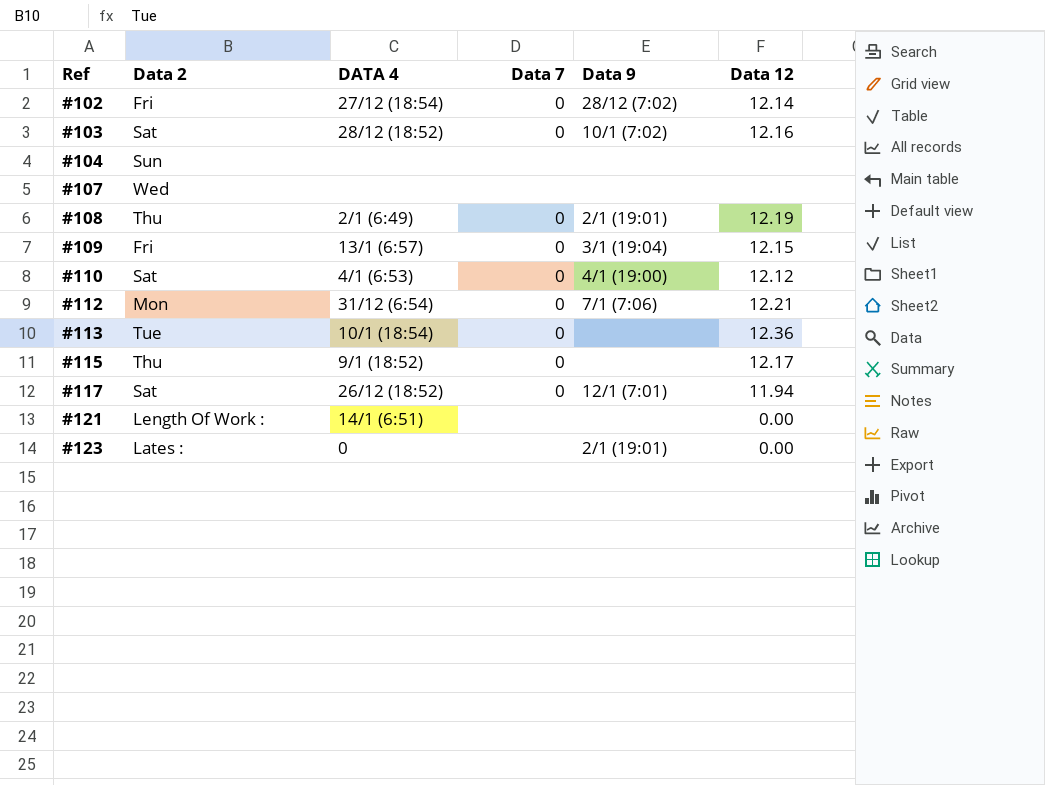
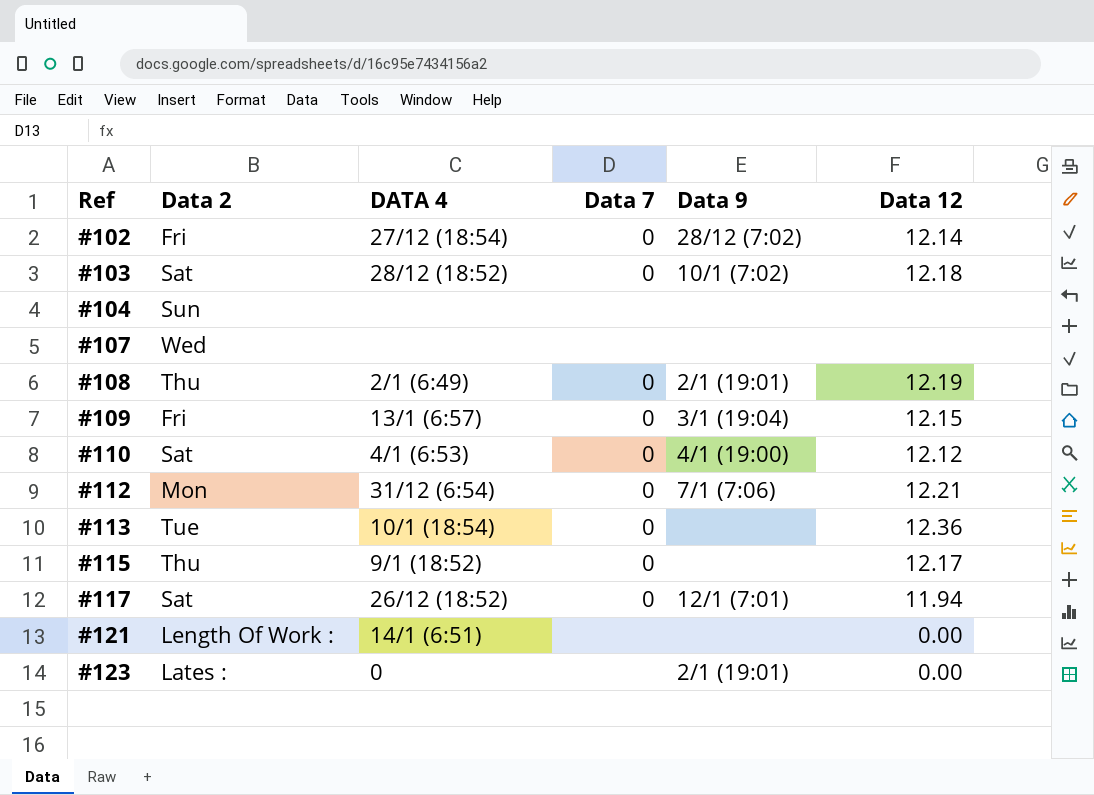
#103 | Data 12: 12.16 -> 12.18

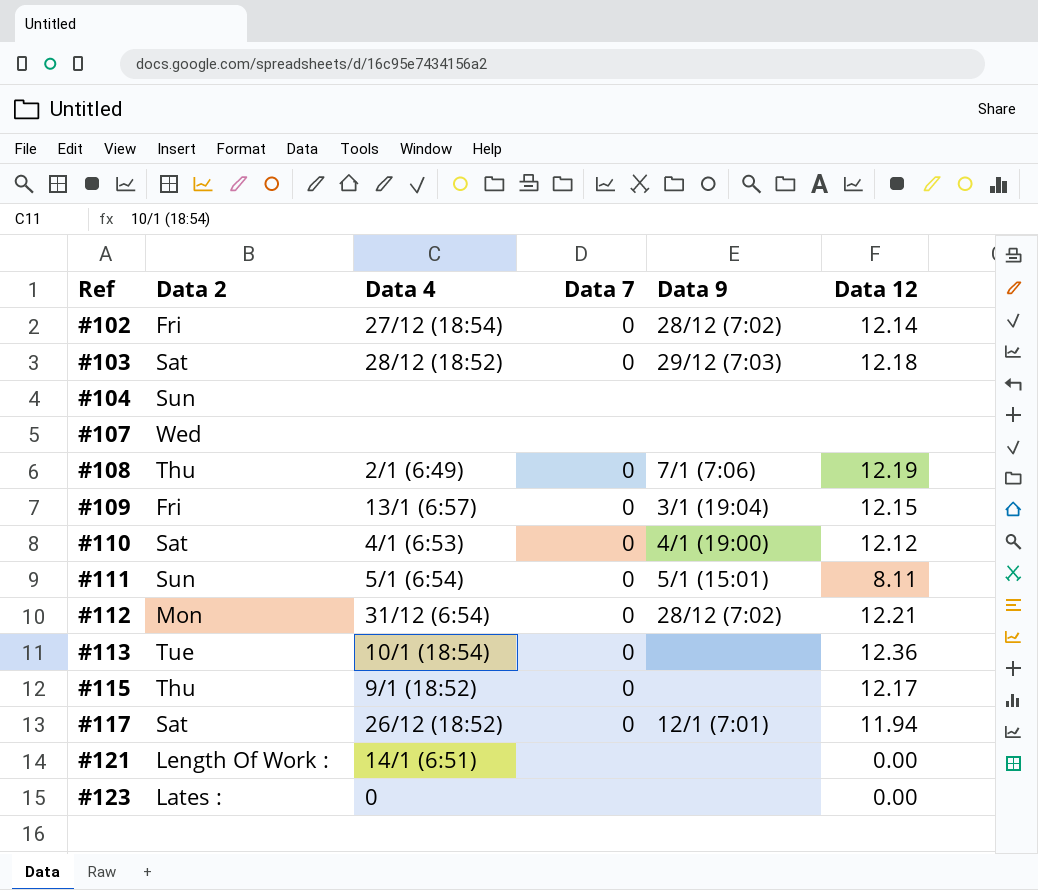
column name: DATA 4 -> Data 4
#103 | Data 9: 10/1 (7:02) -> 29/12 (7:03)
#108 | Data 9: 2/1 (19:01) -> 7/1 (7:06)
row #111: none -> Sun | 5/1 (6:54) | 0 | 5/1 (15:01) | 8.11
#112 | Data 9: 7/1 (7:06) -> 28/12 (7:02)
#123 | Data 9: 2/1 (19:01) -> none

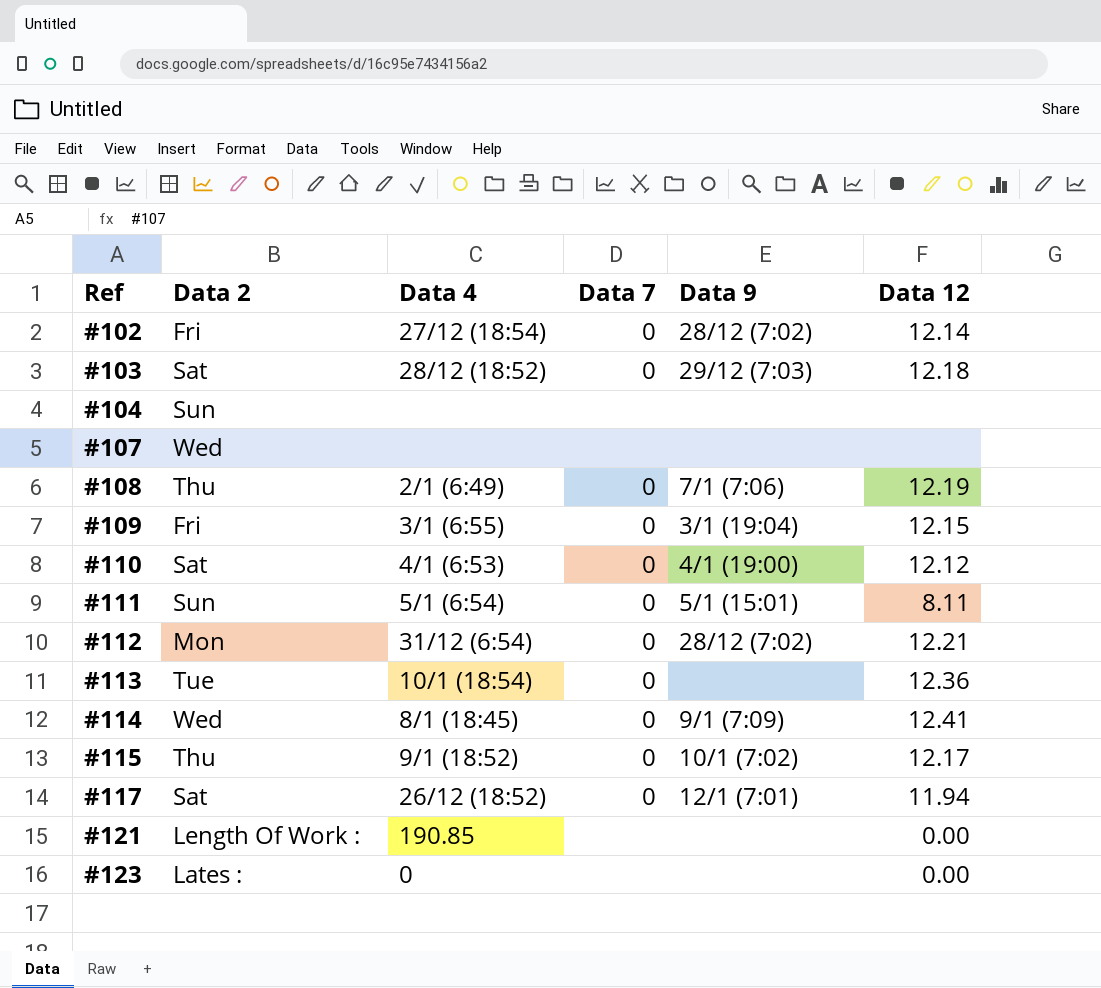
#109 | Data 4: 13/1 (6:57) -> 3/1 (6:55)
row #114: none -> Wed | 8/1 (18:45) | 0 | 9/1 (7:09) | 12.41
#115 | Data 9: none -> 10/1 (7:02)
#121 | Data 4: 14/1 (6:51) -> 190.85

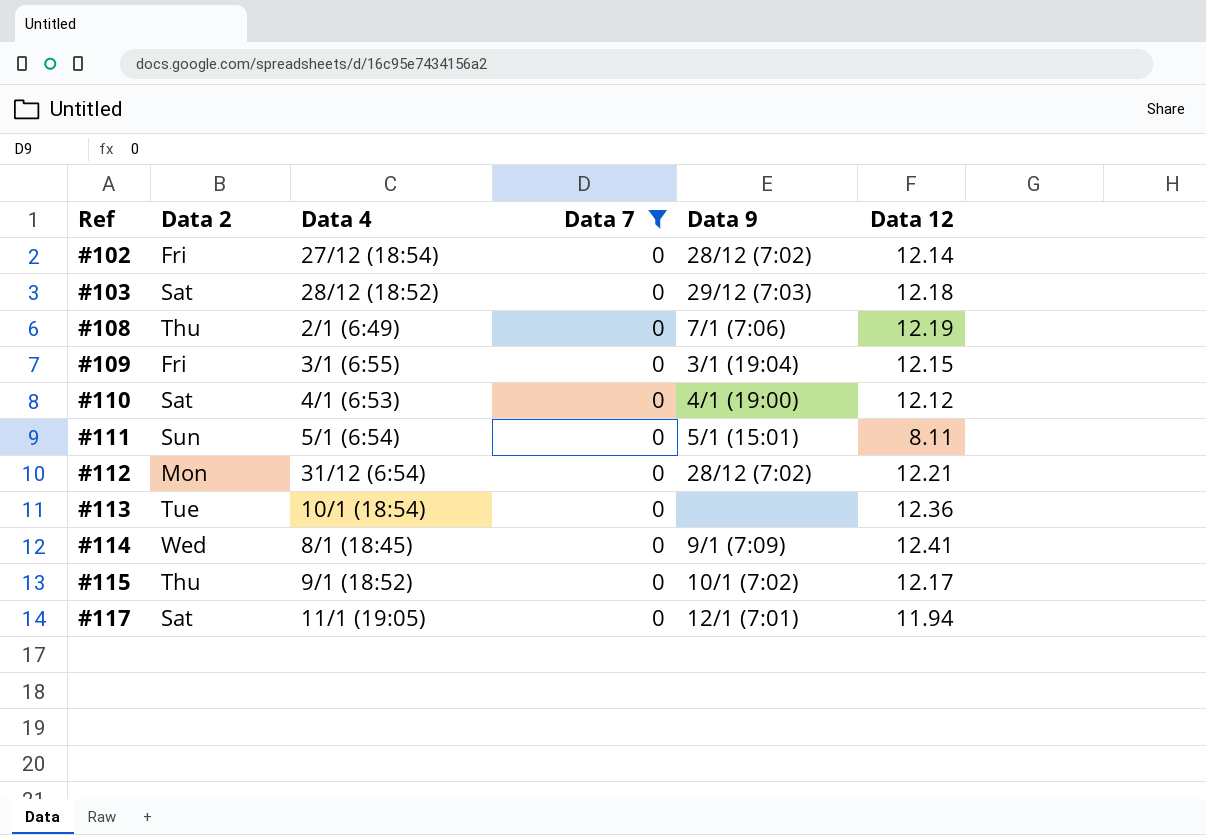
filter: none -> Data 7 = 0
#117 | Data 4: 26/12 (18:52) -> 11/1 (19:05)

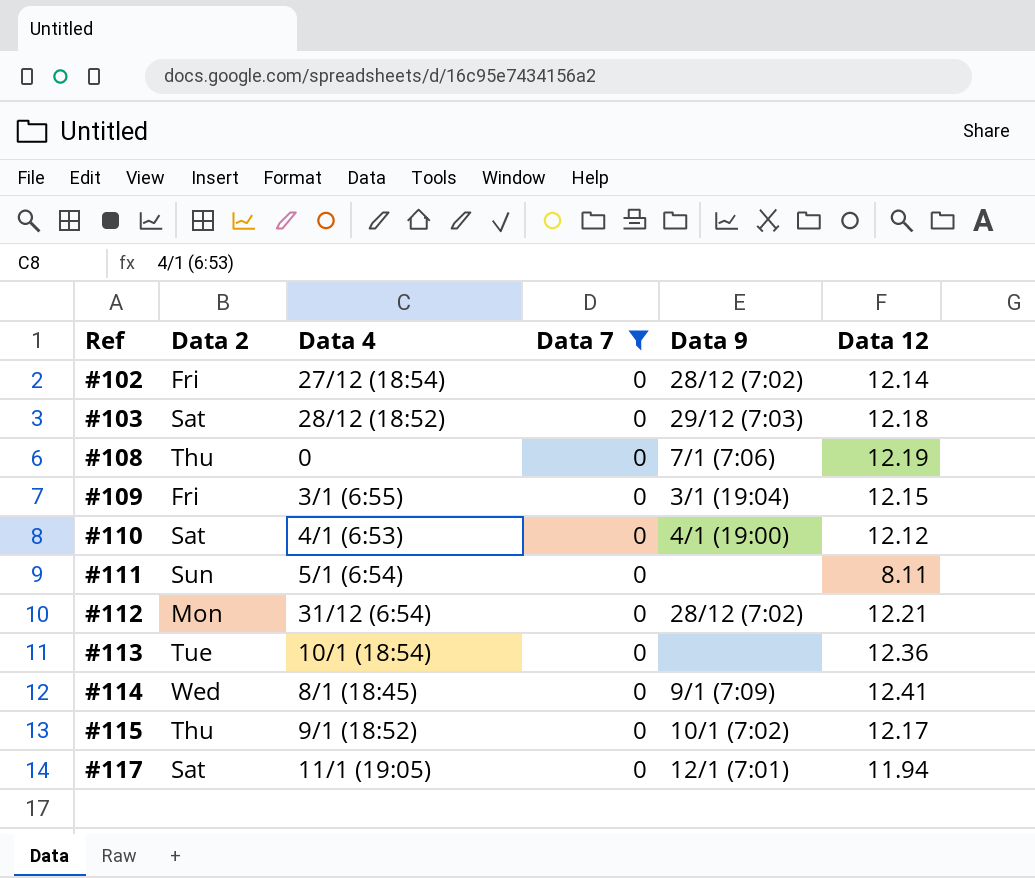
#108 | Data 4: 2/1 (6:49) -> 0
#111 | Data 9: 5/1 (15:01) -> none

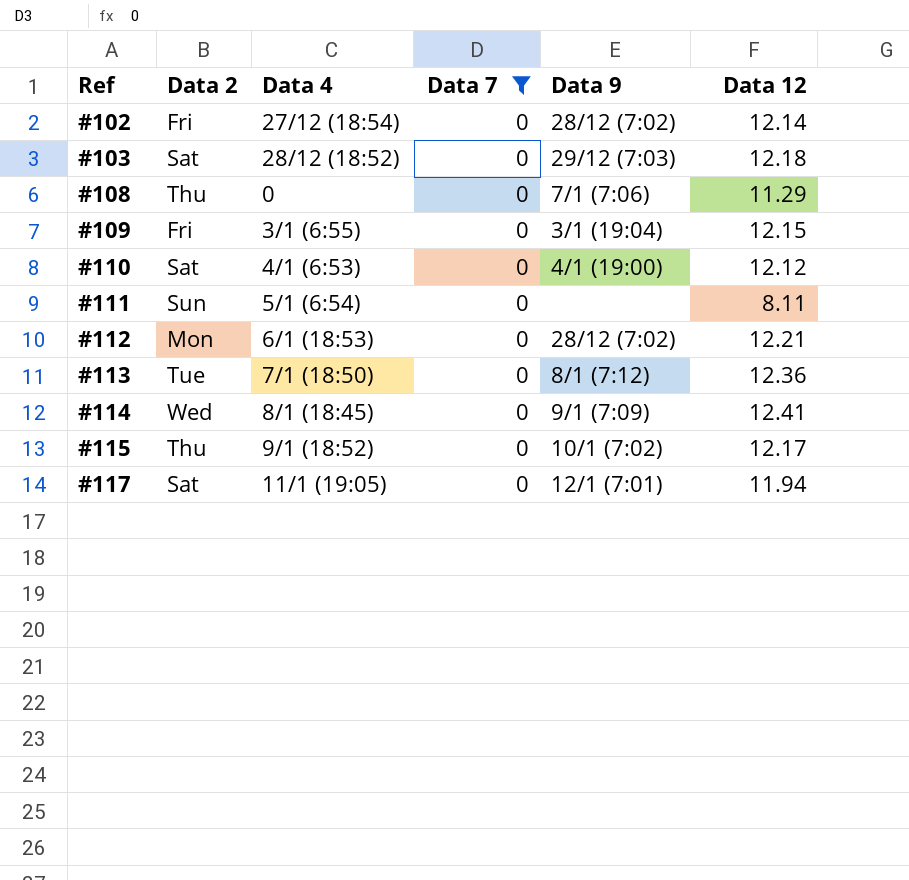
#108 | Data 12: 12.19 -> 11.29
#112 | Data 4: 31/12 (6:54) -> 6/1 (18:53)
#113 | Data 4: 10/1 (18:54) -> 7/1 (18:50)
#113 | Data 9: none -> 8/1 (7:12)

